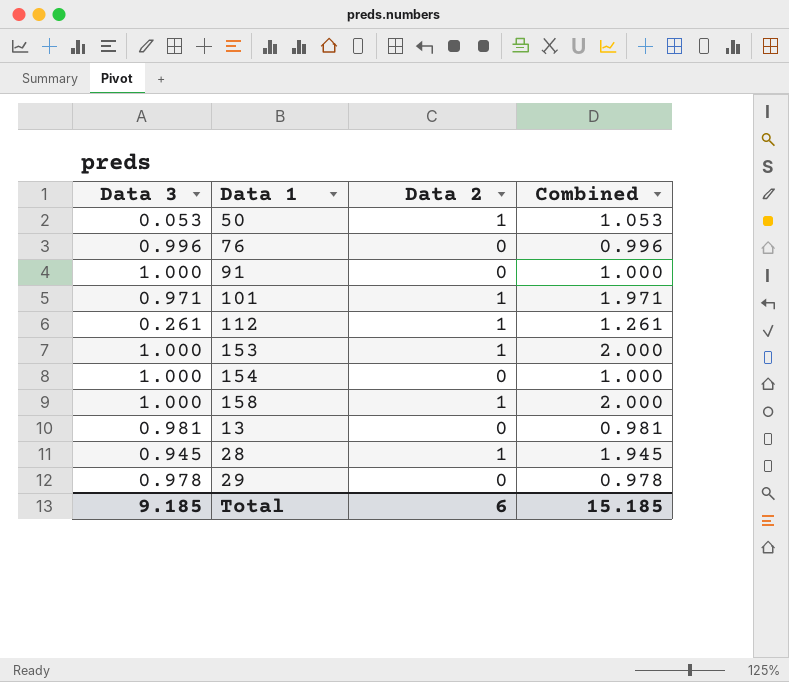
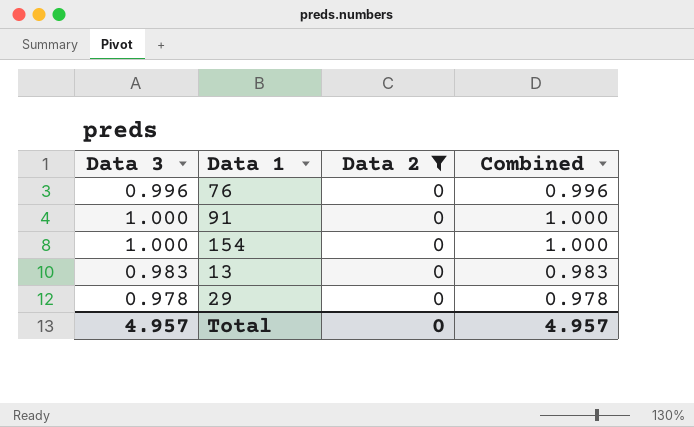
filter: none -> Data 2 = 0
13 | Data 3: 0.981 -> 0.983
13 | Combined: 0.981 -> 0.983
Total | Data 3: 9.185 -> 4.957
Total | Data 2: 6 -> 0
Total | Combined: 15.185 -> 4.957

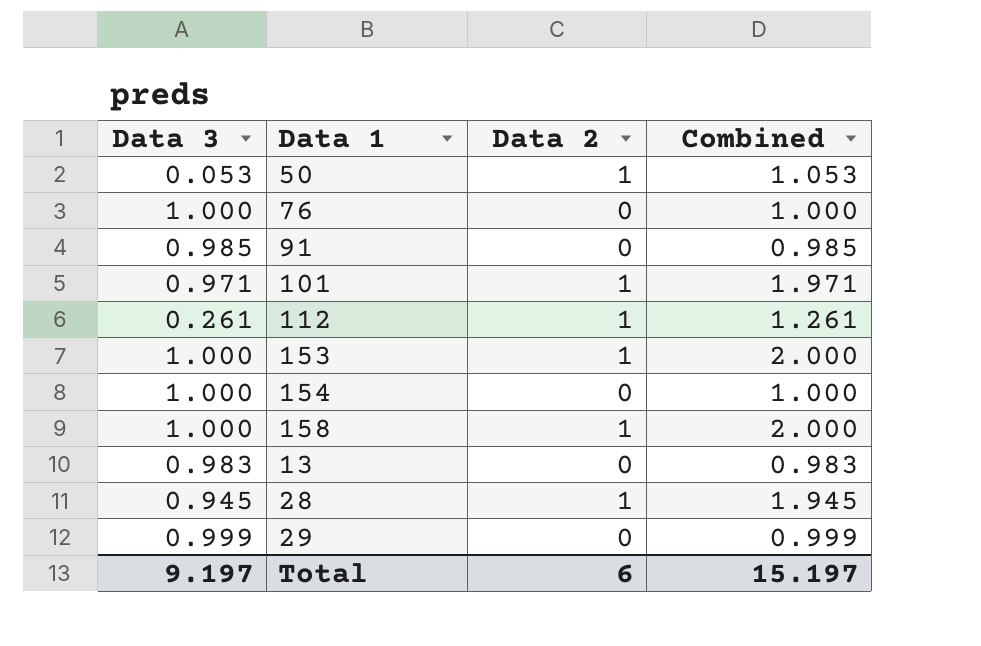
filter: Data 2 = 0 -> none
76 | Data 3: 0.996 -> 1.000
76 | Combined: 0.996 -> 1.000
91 | Data 3: 1.000 -> 0.985
91 | Combined: 1.000 -> 0.985
29 | Data 3: 0.978 -> 0.999
29 | Combined: 0.978 -> 0.999
Total | Data 3: 4.957 -> 9.197
Total | Data 2: 0 -> 6
Total | Combined: 4.957 -> 15.197

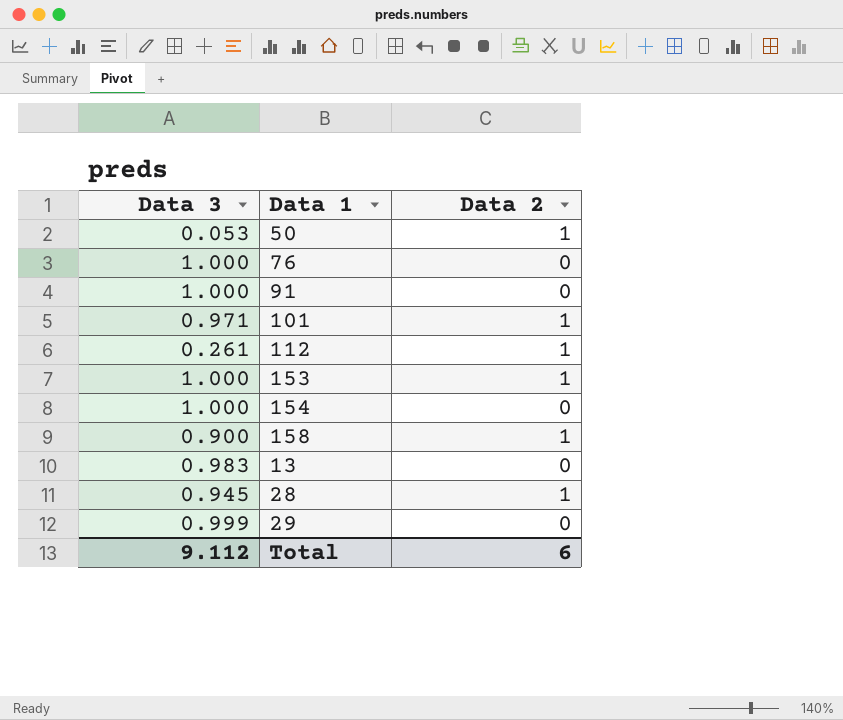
column Combined | formula: [Data 3] + [Data 2] -> none
91 | Data 3: 0.985 -> 1.000
158 | Data 3: 1.000 -> 0.900
Total | Data 3: 9.197 -> 9.112

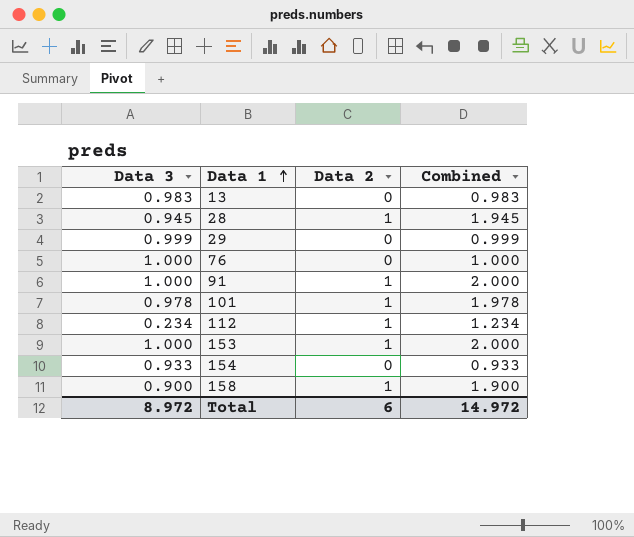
row order: none -> Data 1 ascending
column Combined | formula: none -> [Data 3] + [Data 2]
row 50: 0.053 | 1 -> none
91 | Data 2: 0 -> 1
101 | Data 3: 0.971 -> 0.978
112 | Data 3: 0.261 -> 0.234
154 | Data 3: 1.000 -> 0.933
Total | Data 3: 9.112 -> 8.972

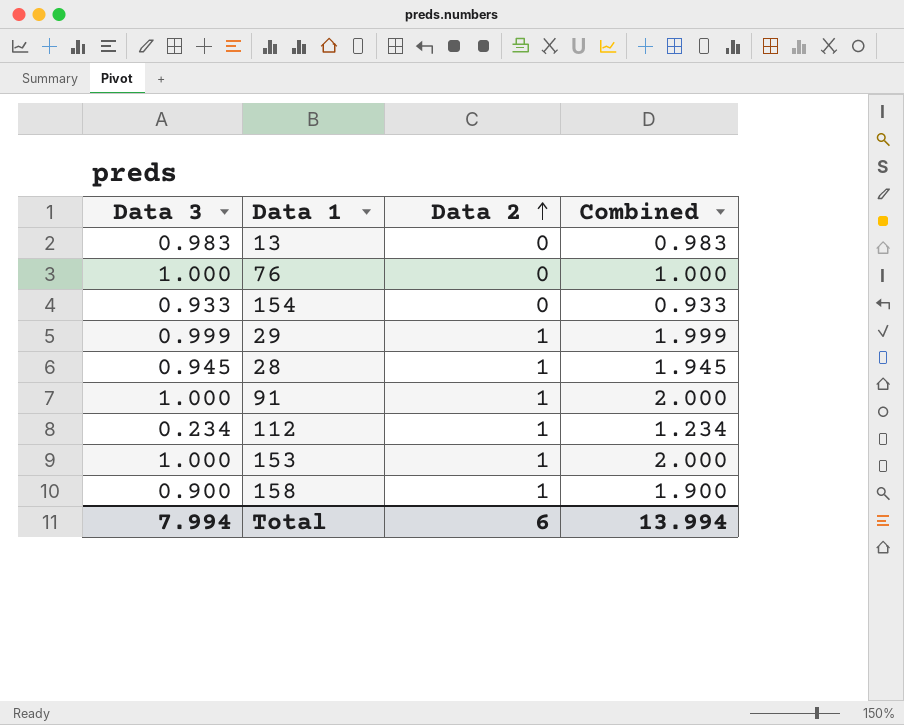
row order: Data 1 ascending -> Data 2 ascending
row 101: 0.978 | 1 | 1.978 -> none
29 | Data 2: 0 -> 1
29 | Combined: 0.999 -> 1.999
Total | Data 3: 8.972 -> 7.994
Total | Combined: 14.972 -> 13.994

